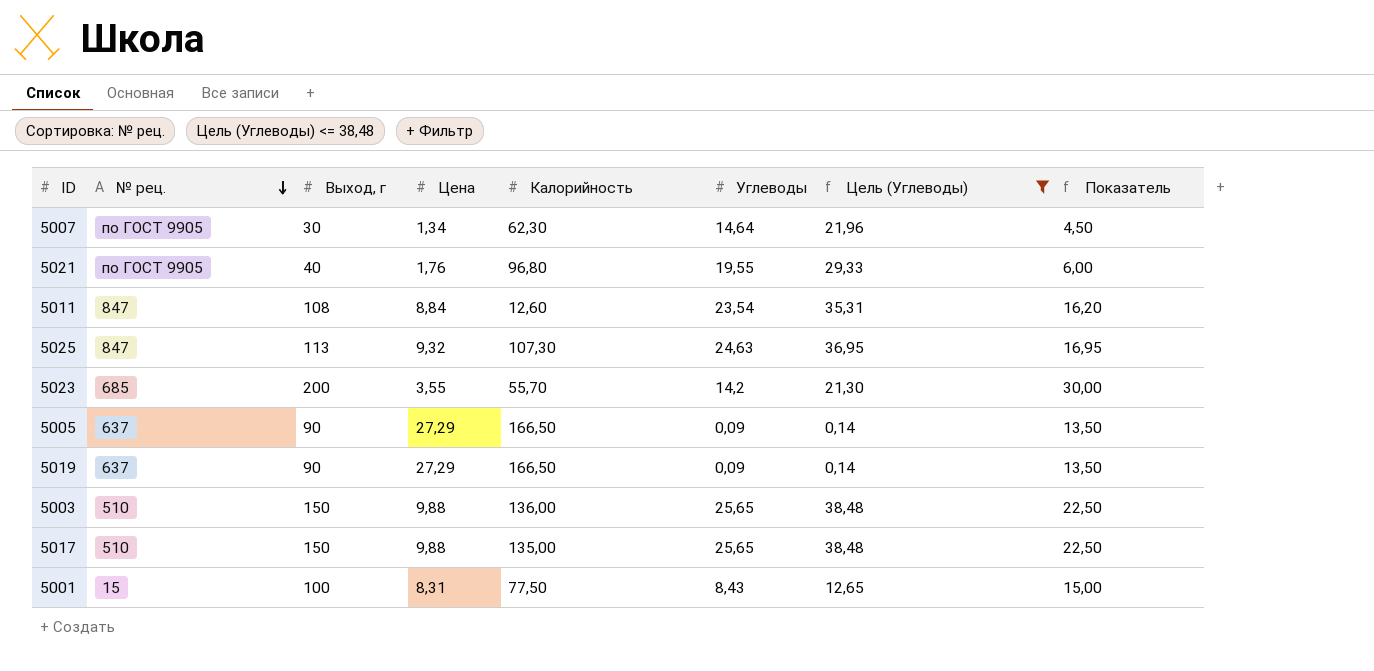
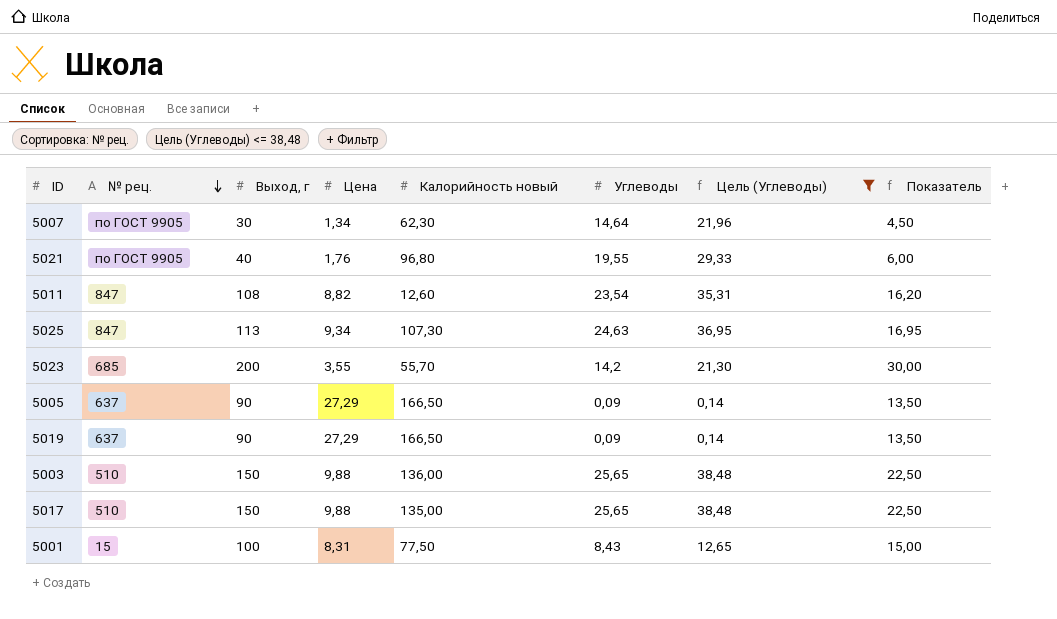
column name: Калорийность -> Калорийность новый
5011 | Цена: 8,84 -> 8,82
5025 | Цена: 9,32 -> 9,34

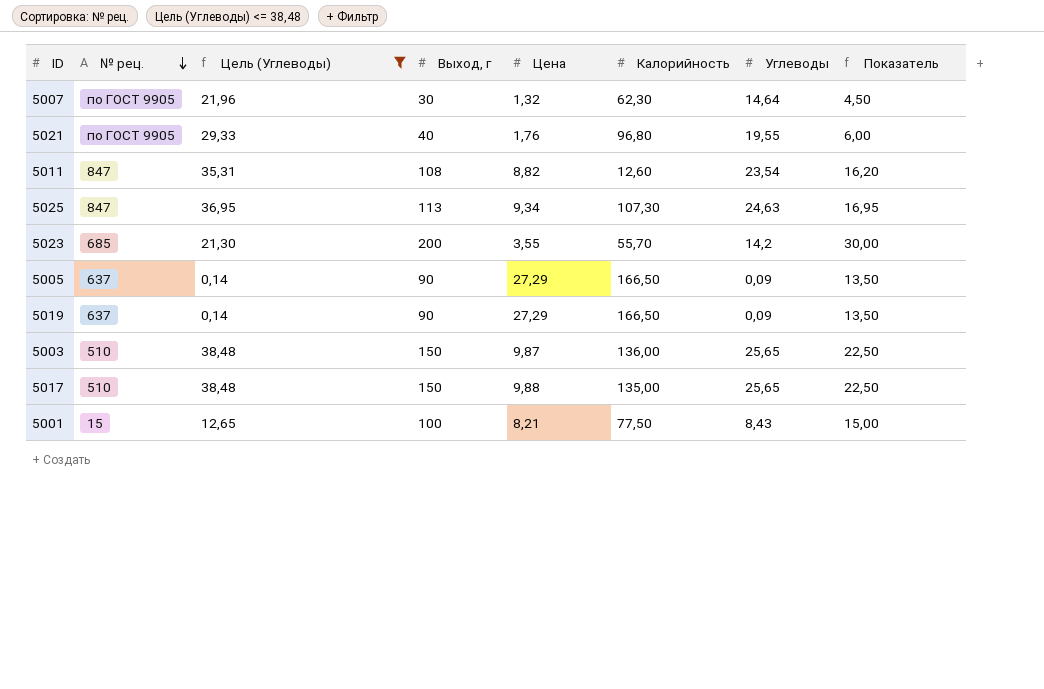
column Цель (Углеводы) | position: 7 -> 3
column name: Калорийность новый -> Калорийность
5007 | Цена: 1,34 -> 1,32
5003 | Цена: 9,88 -> 9,87
5001 | Цена: 8,31 -> 8,21

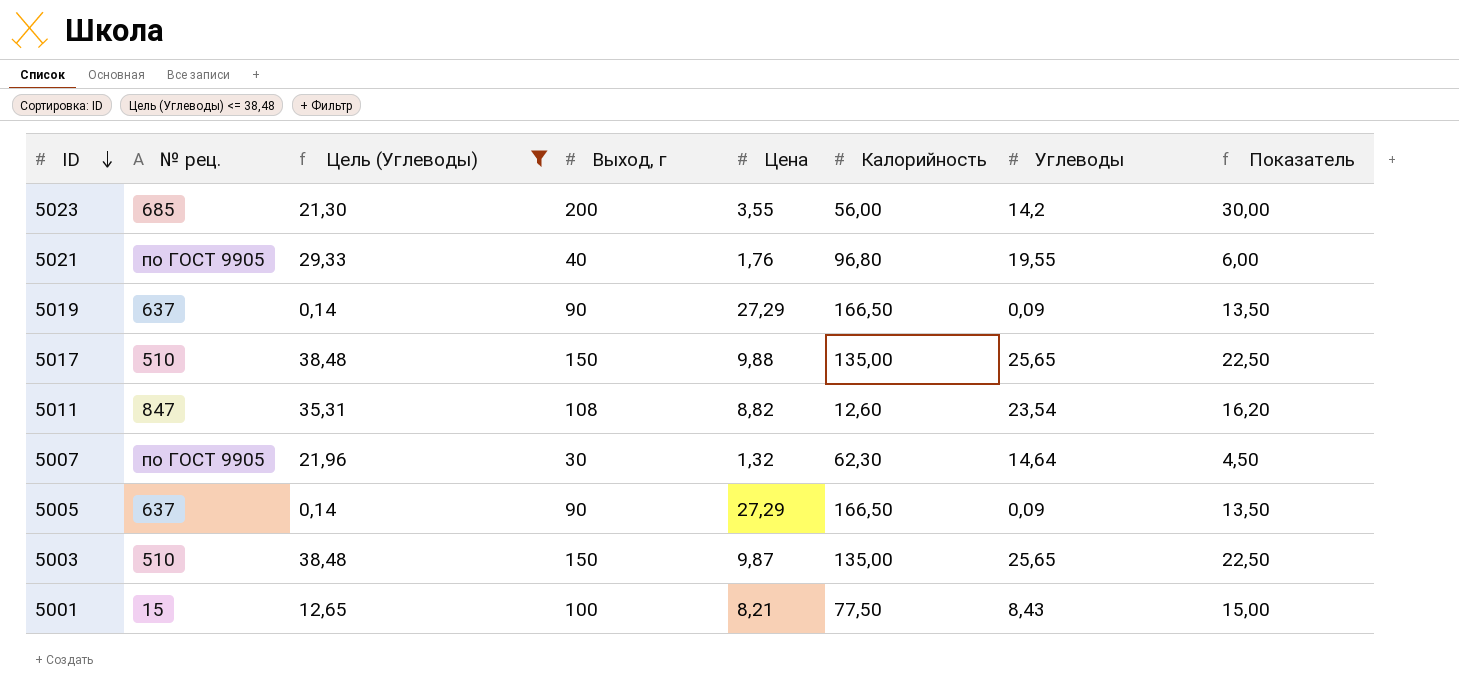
row order: № рец. descending -> ID descending
row 5025: 847 | 36,95 | 113 | 9,34 | 107,30 | 24,63 | 16,95 -> none
5023 | Калорийность: 55,70 -> 56,00
5003 | Калорийность: 136,00 -> 135,00

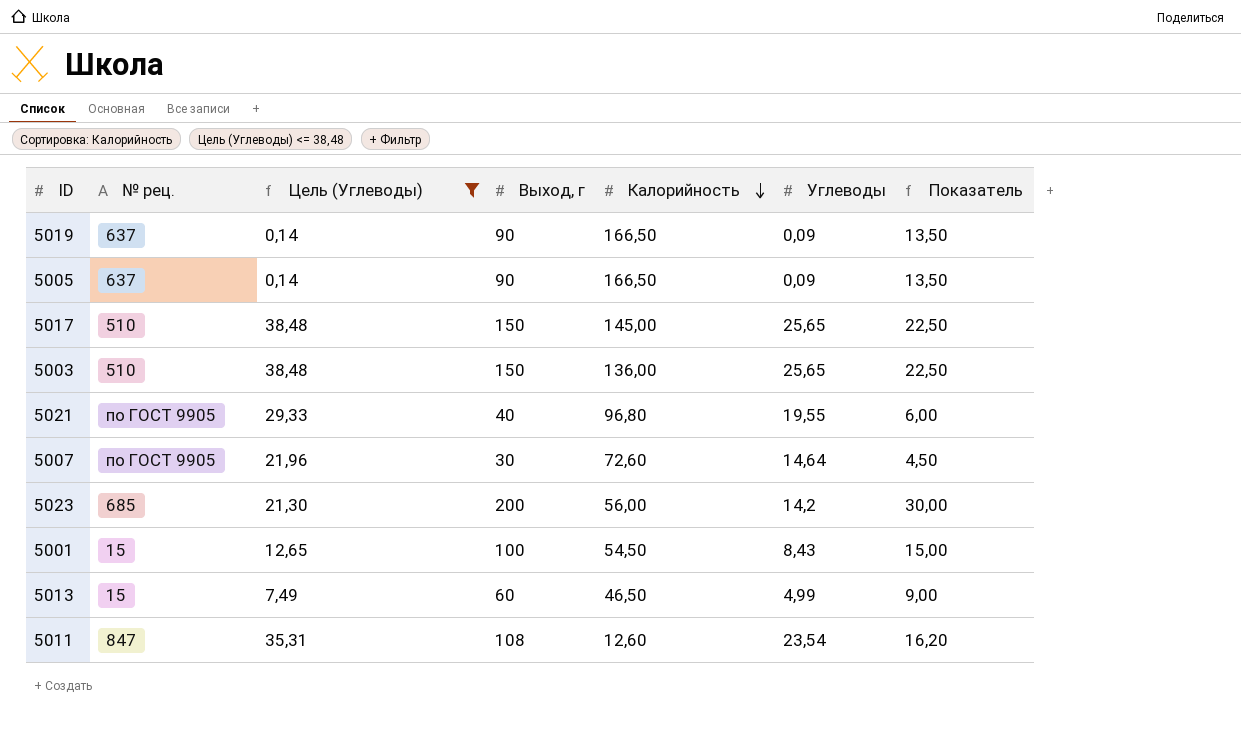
row order: ID descending -> Калорийность descending
column Цена | position: 5 -> none
5017 | Калорийность: 135,00 -> 145,00
5003 | Калорийность: 135,00 -> 136,00
5007 | Калорийность: 62,30 -> 72,60
5001 | Калорийность: 77,50 -> 54,50
row 5013: none -> 15 | 7,49 | 60 | 46,50 | 4,99 | 9,00

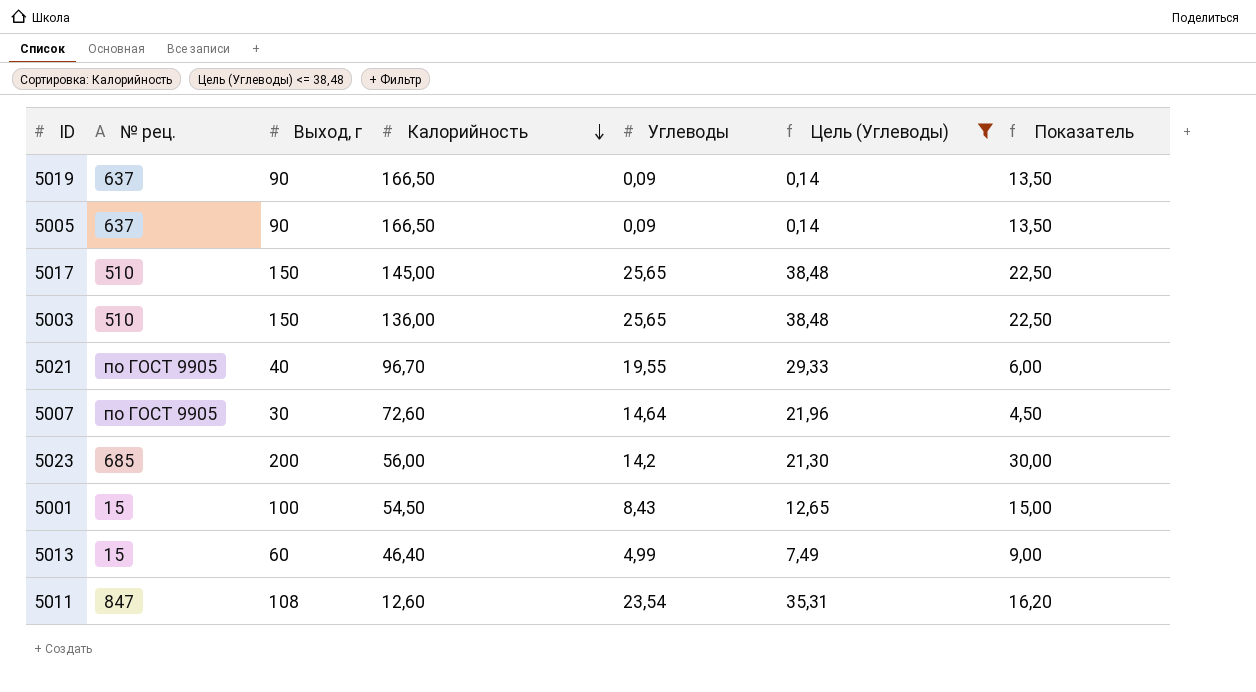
column Цель (Углеводы) | position: 3 -> 6
5021 | Калорийность: 96,80 -> 96,70
5013 | Калорийность: 46,50 -> 46,40

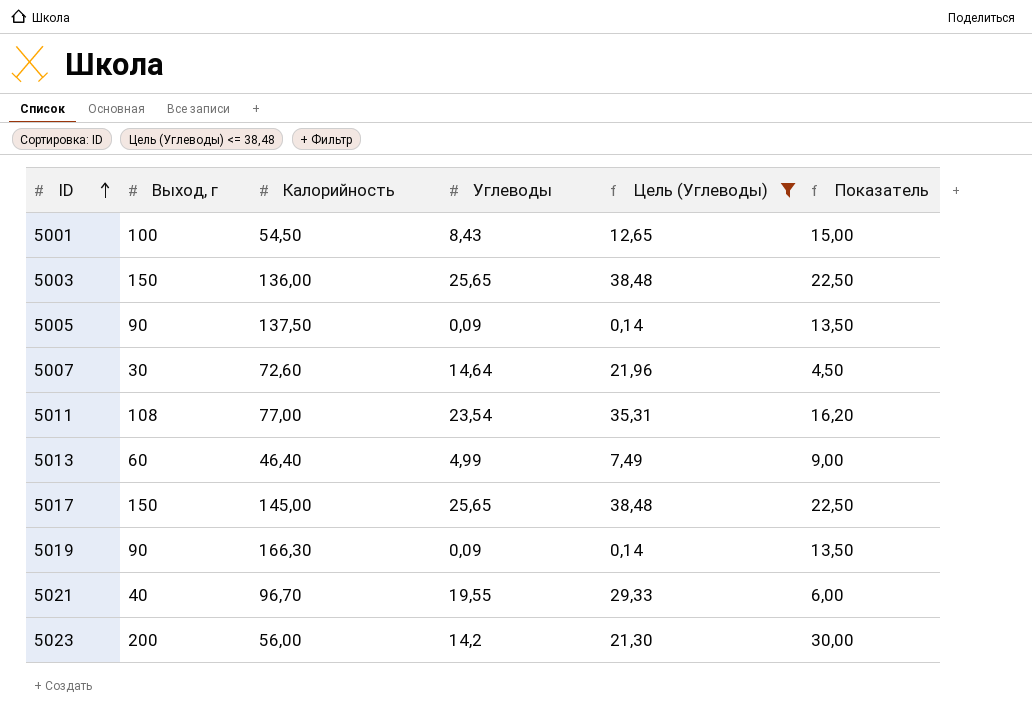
row order: Калорийность descending -> ID ascending
column № рец. | position: 2 -> none
5005 | Калорийность: 166,50 -> 137,50
5011 | Калорийность: 12,60 -> 77,00
5019 | Калорийность: 166,50 -> 166,30

